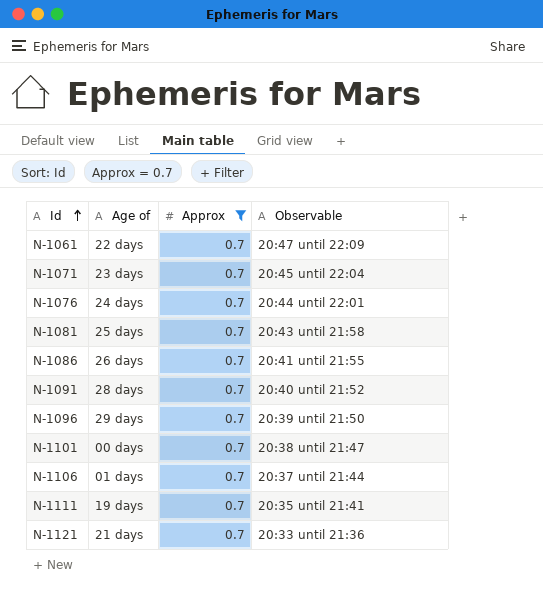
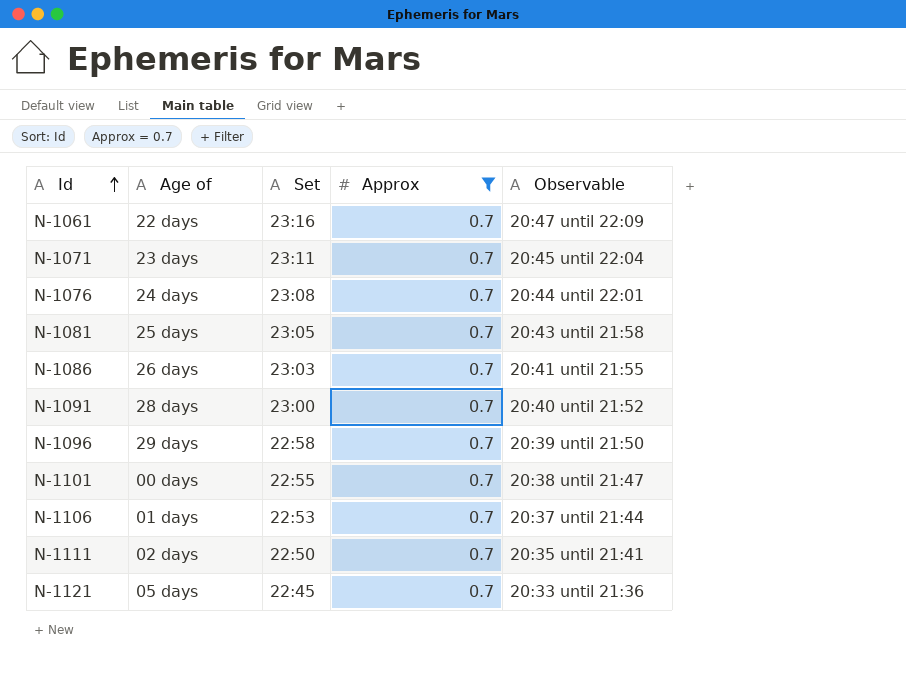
column Set | position: none -> 3
N-1111 | Age of: 19 days -> 02 days
N-1121 | Age of: 21 days -> 05 days

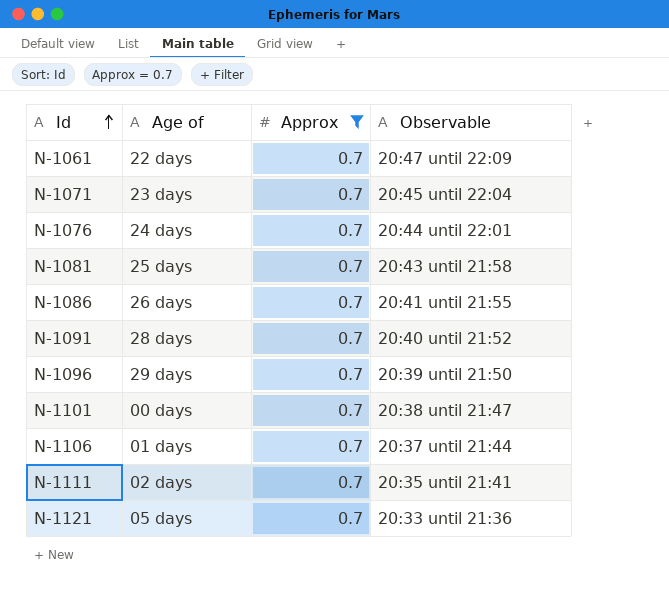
column Set | position: 3 -> none

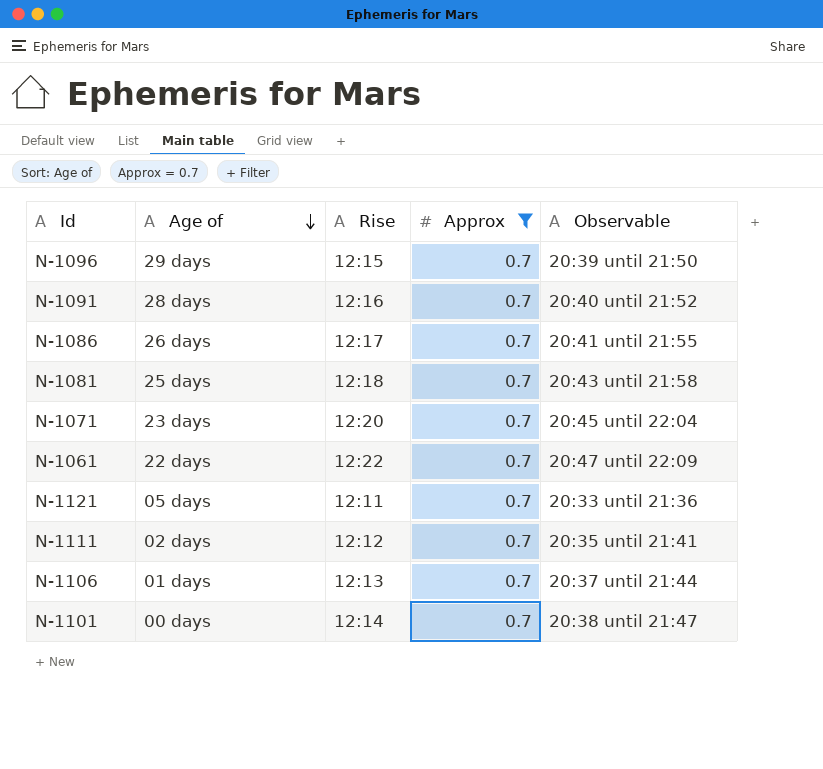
row order: Id ascending -> Age of descending
column Rise | position: none -> 3
row N-1076: 24 days | 0.7 | 20:44 until 22:01 -> none

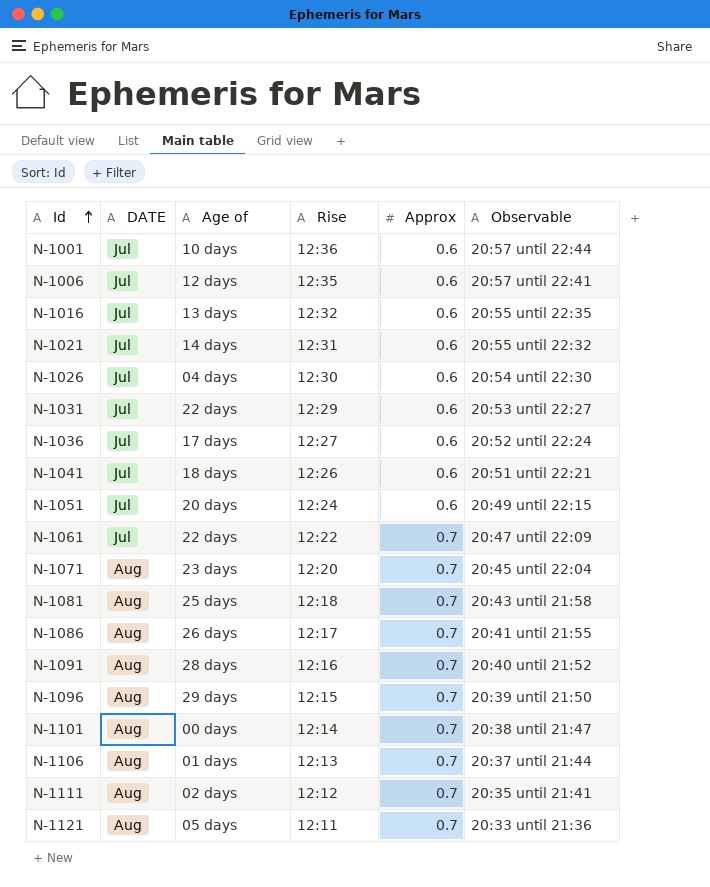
filter: Approx = 0.7 -> none
row order: Age of descending -> Id ascending
column DATE | position: none -> 2

